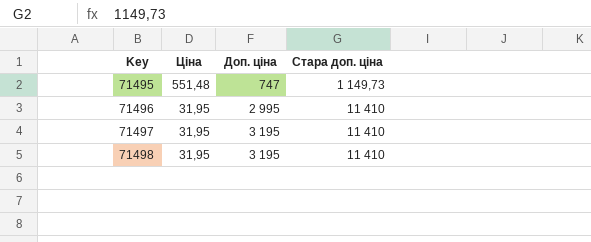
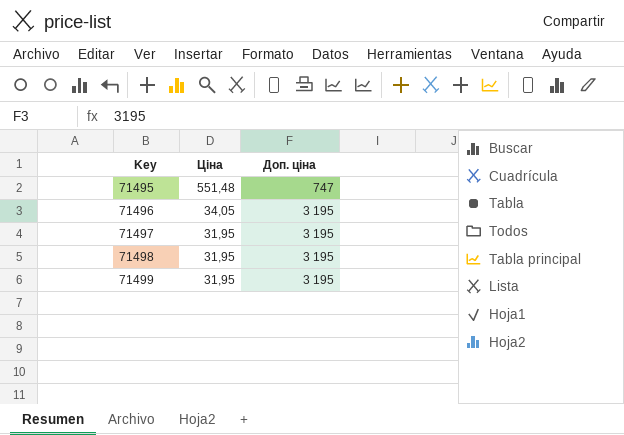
column Стара доп. ціна | position: 4 -> none
71496 | Ціна: 31,95 -> 34,05
71496 | Доп. ціна: 2 995 -> 3 195
row 71499: none -> 31,95 | 3 195

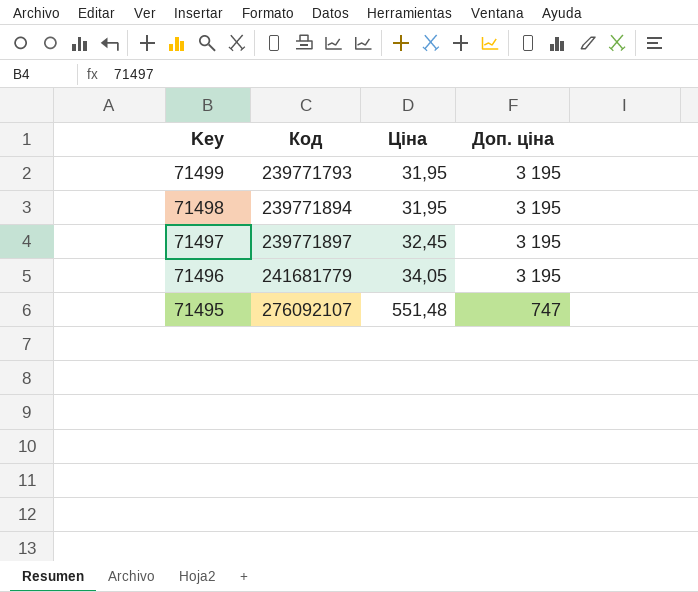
row order: Key ascending -> Key descending
column Код | position: none -> 2
71497 | Ціна: 31,95 -> 32,45

